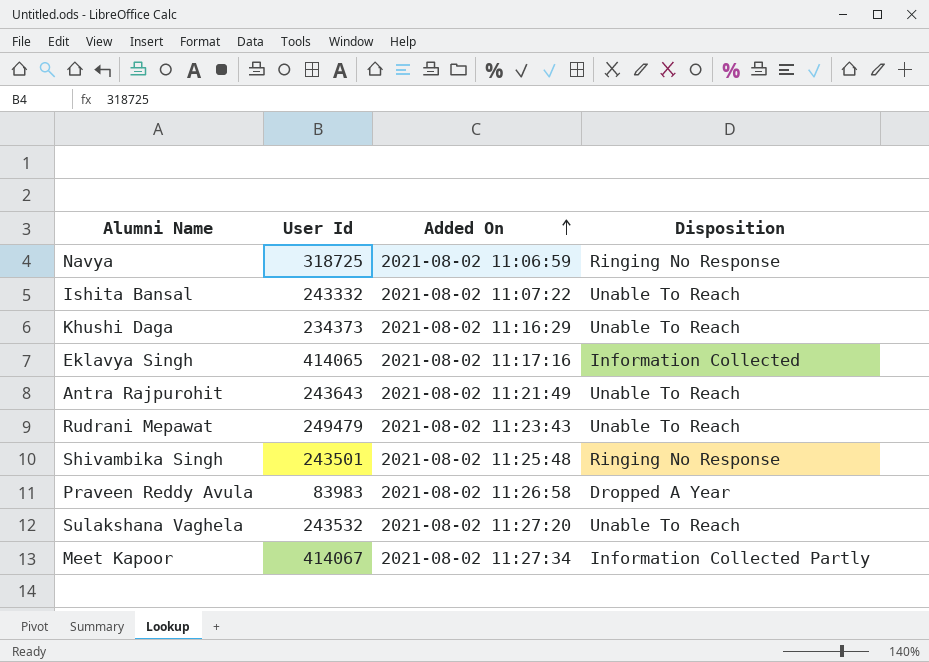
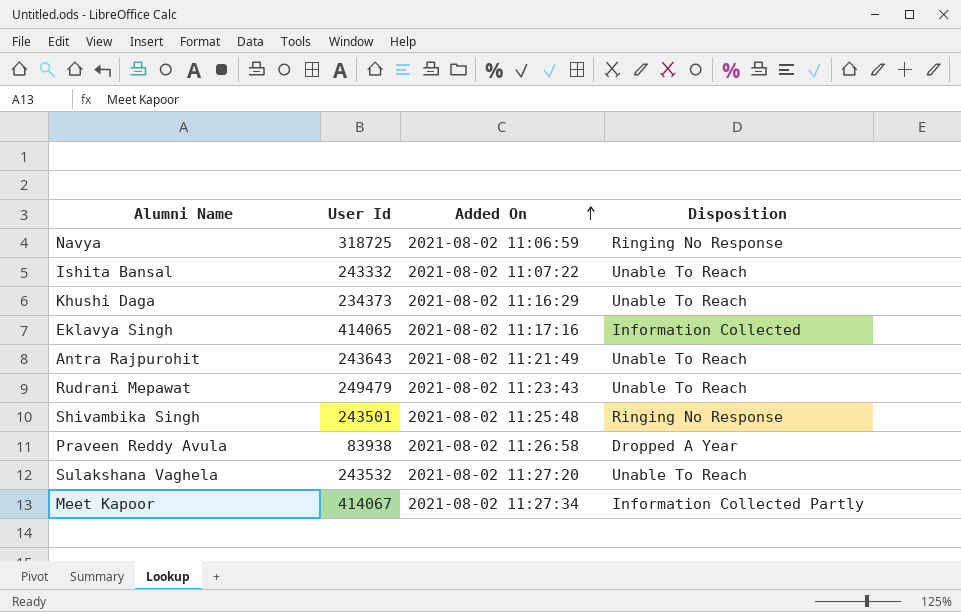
Praveen Reddy Avula | User Id: 83983 -> 83938

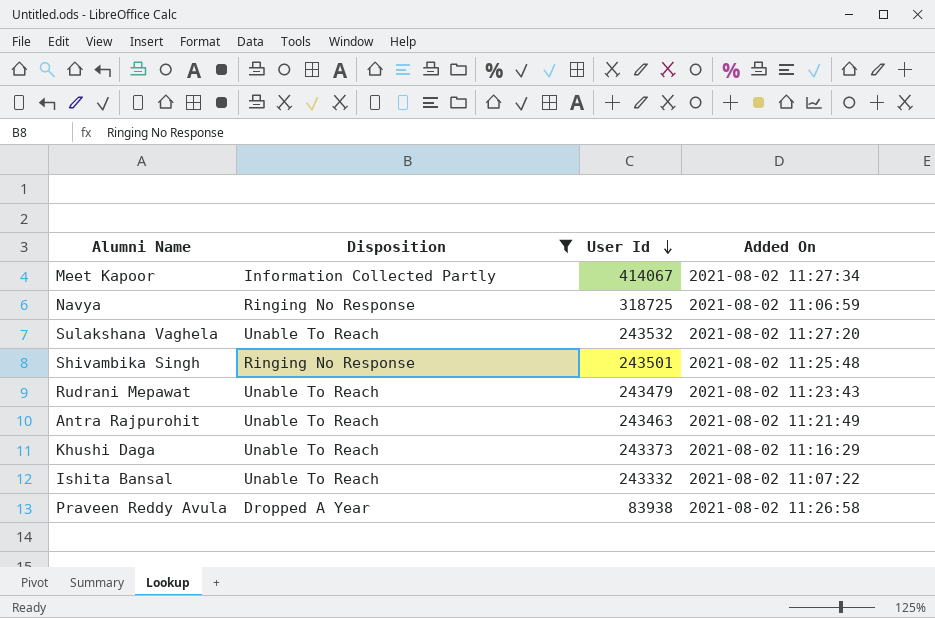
filter: none -> Disposition != Information Collected
row order: Added On ascending -> User Id descending
column Disposition | position: 4 -> 2
Rudrani Mepawat | User Id: 249479 -> 243479
Antra Rajpurohit | User Id: 243643 -> 243463
Khushi Daga | User Id: 234373 -> 243373

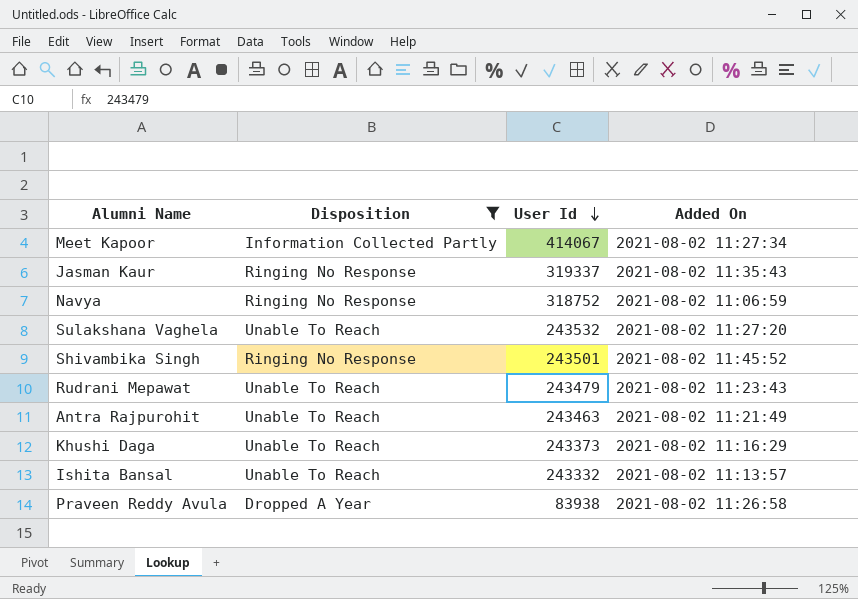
row Jasman Kaur: none -> Ringing No Response | 319337 | 2021-08-02 11:35:43
Navya | User Id: 318725 -> 318752
Shivambika Singh | Added On: 2021-08-02 11:25:48 -> 2021-08-02 11:45:52
Ishita Bansal | Added On: 2021-08-02 11:07:22 -> 2021-08-02 11:13:57

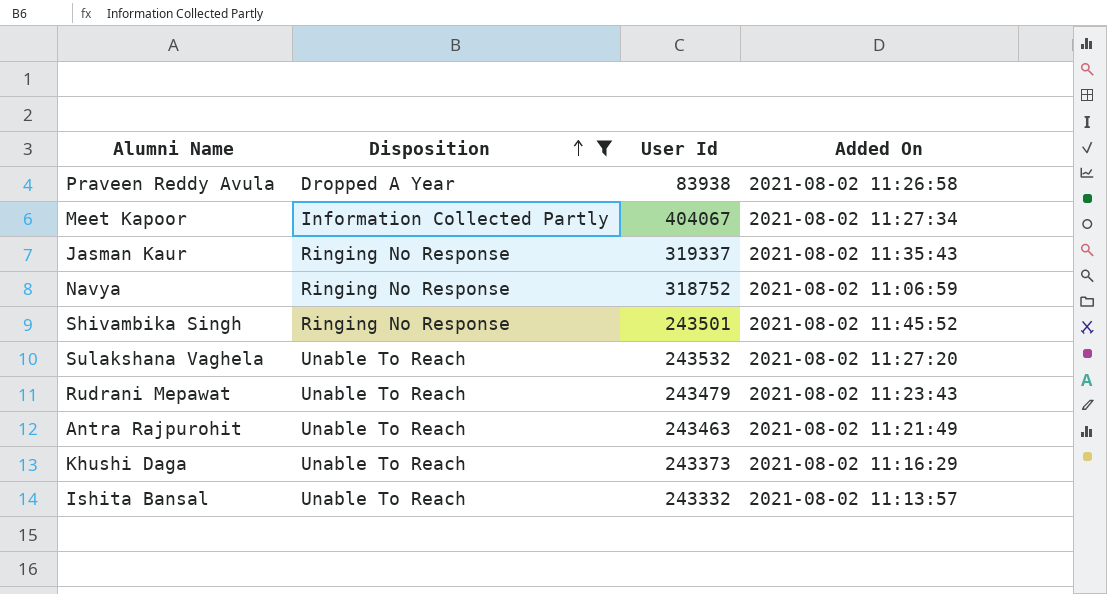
row order: User Id descending -> Disposition ascending
Meet Kapoor | User Id: 414067 -> 404067

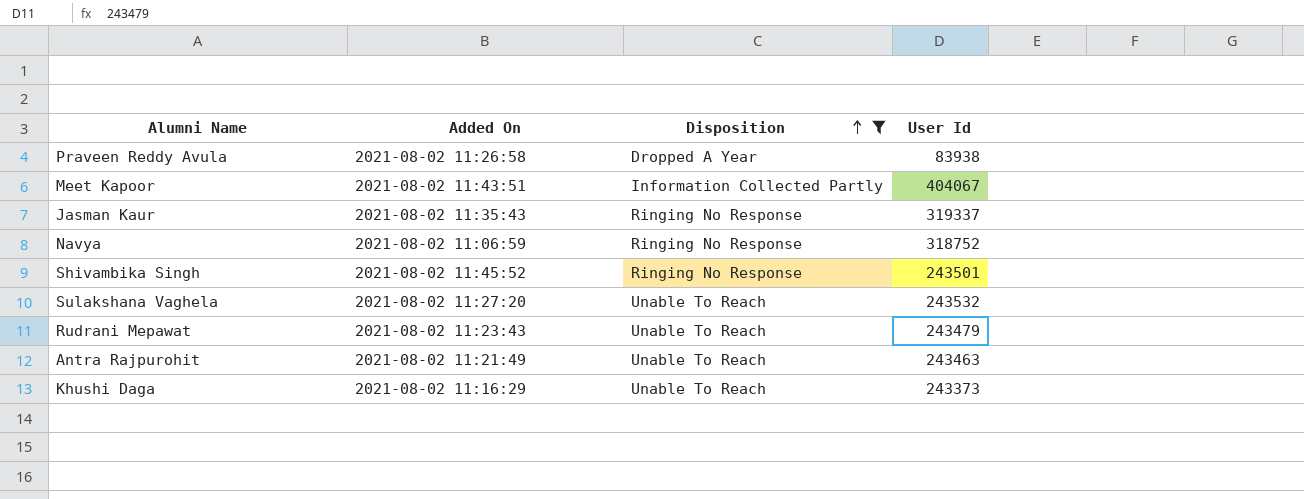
column Added On | position: 4 -> 2
row Ishita Bansal: Unable To Reach | 243332 | 2021-08-02 11:13:57 -> none
Meet Kapoor | Added On: 2021-08-02 11:27:34 -> 2021-08-02 11:43:51

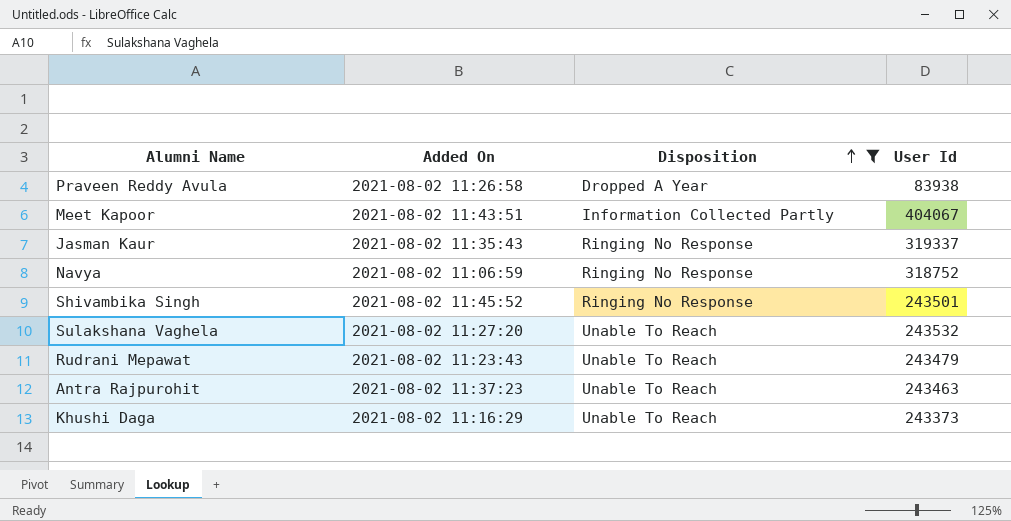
Antra Rajpurohit | Added On: 2021-08-02 11:21:49 -> 2021-08-02 11:37:23

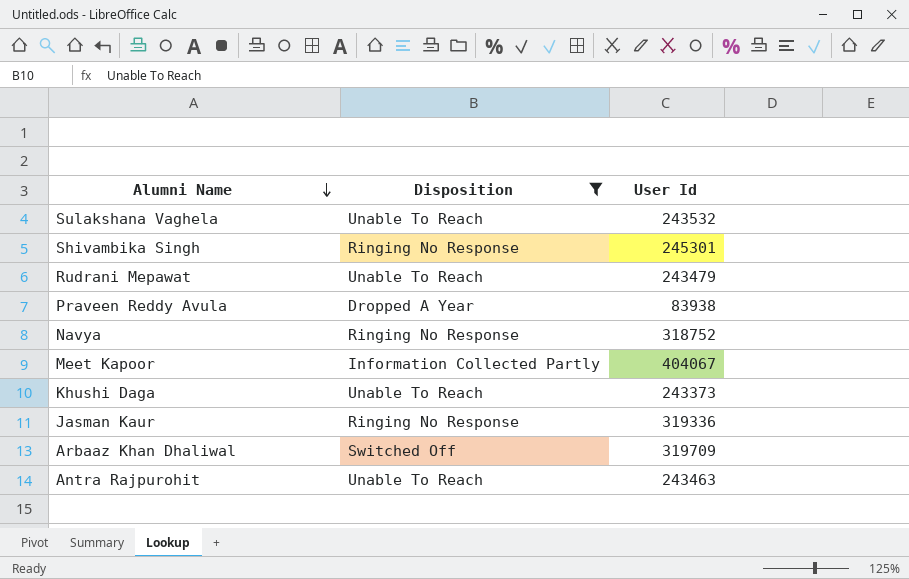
row order: Disposition ascending -> Alumni Name descending
column Added On | position: 2 -> none
Shivambika Singh | User Id: 243501 -> 245301
Jasman Kaur | User Id: 319337 -> 319336
row Arbaaz Khan Dhaliwal: none -> Switched Off | 319709

